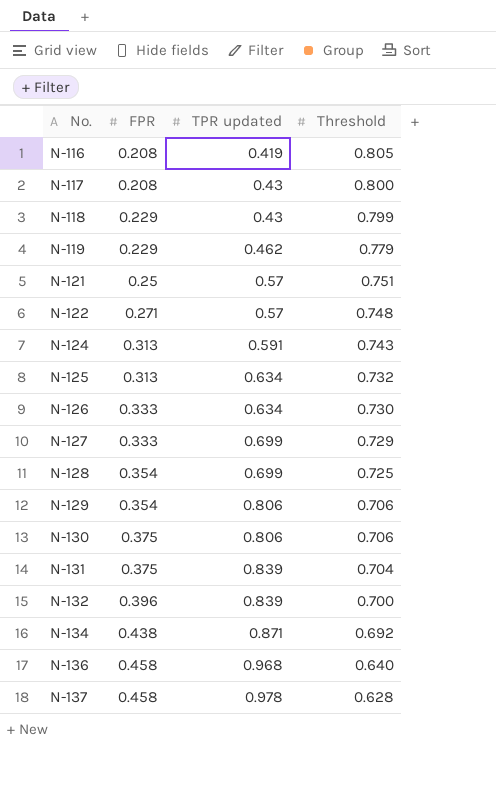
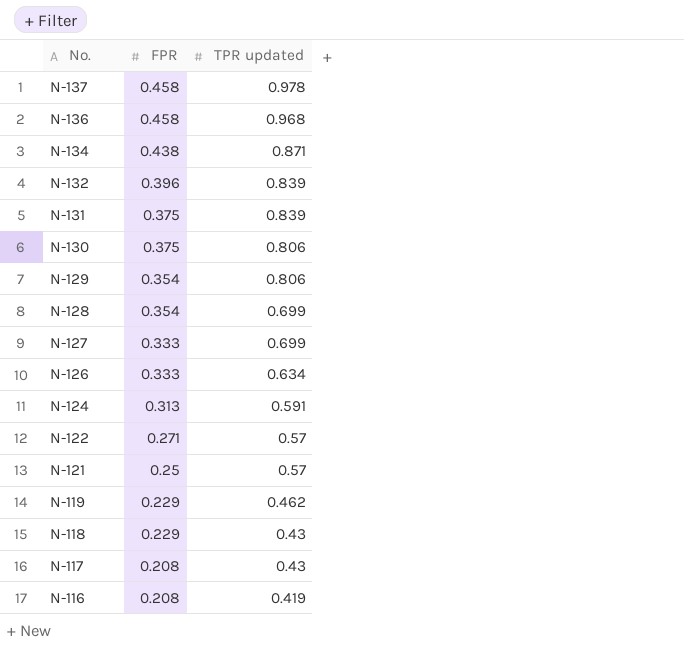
row order: No. ascending -> No. descending
column Threshold | position: 4 -> none
row N-125: 0.313 | 0.634 | 0.732 -> none

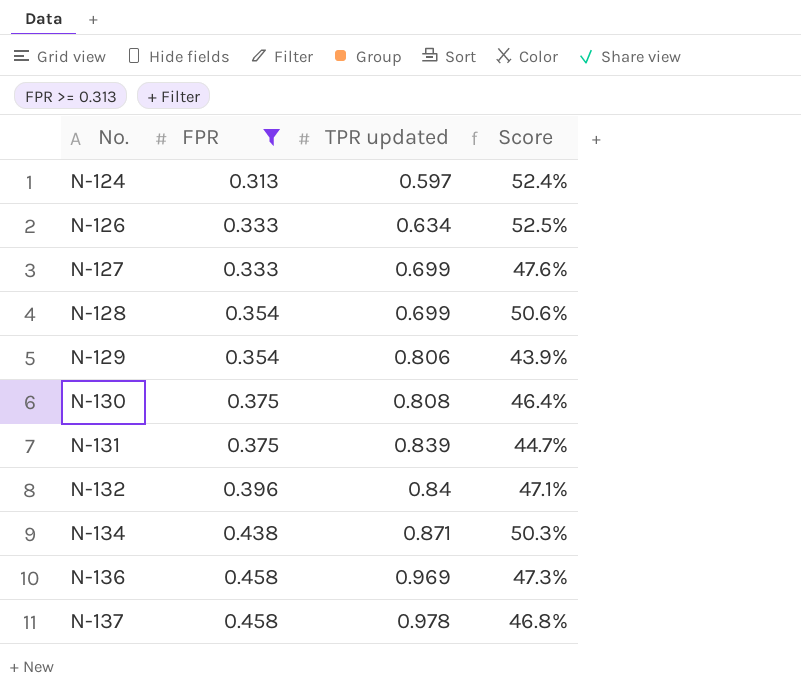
filter: none -> FPR >= 0.313
row order: No. descending -> No. ascending
column Score | formula: none -> [FPR] / [TPR updated]
N-124 | TPR updated: 0.591 -> 0.597
N-130 | TPR updated: 0.806 -> 0.808
N-132 | TPR updated: 0.839 -> 0.84
N-136 | TPR updated: 0.968 -> 0.969

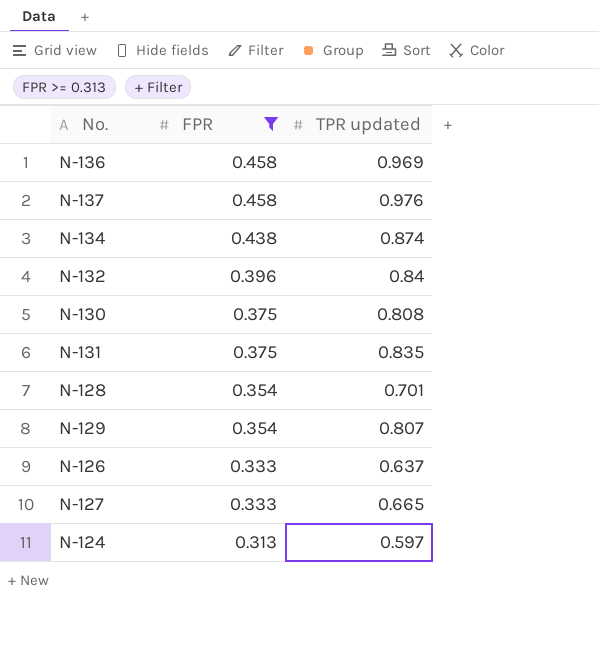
row order: No. ascending -> FPR descending
column Score | formula: [FPR] / [TPR updated] -> none
N-137 | TPR updated: 0.978 -> 0.976
N-134 | TPR updated: 0.871 -> 0.874
N-131 | TPR updated: 0.839 -> 0.835
N-128 | TPR updated: 0.699 -> 0.701
N-129 | TPR updated: 0.806 -> 0.807
N-126 | TPR updated: 0.634 -> 0.637
N-127 | TPR updated: 0.699 -> 0.665

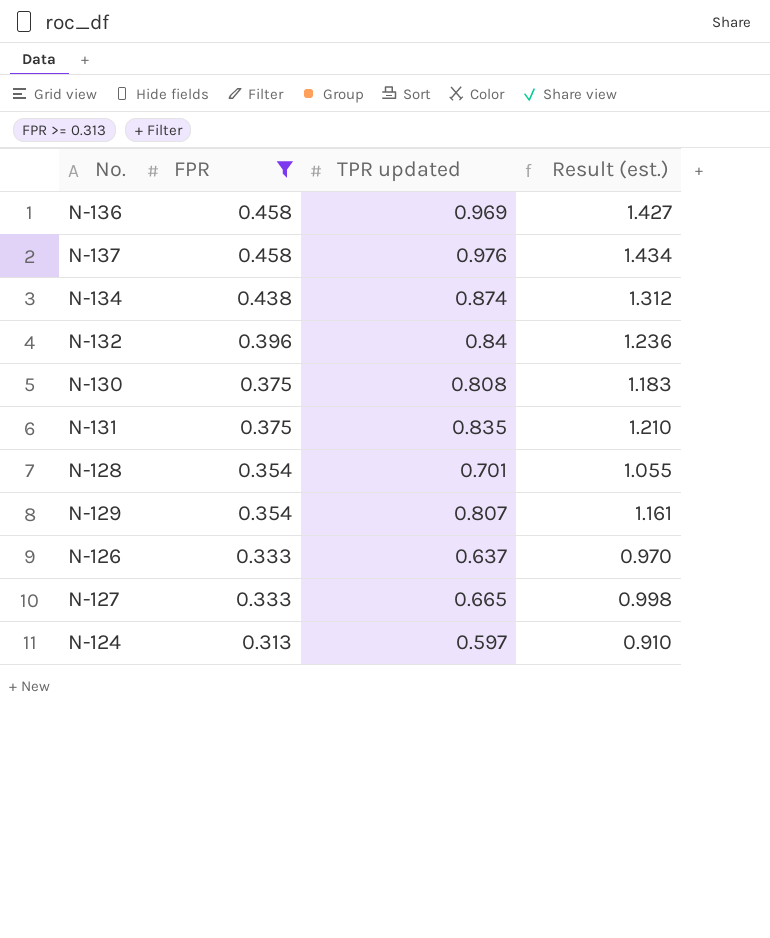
column Result (est.) | formula: none -> [FPR] + [TPR updated]

